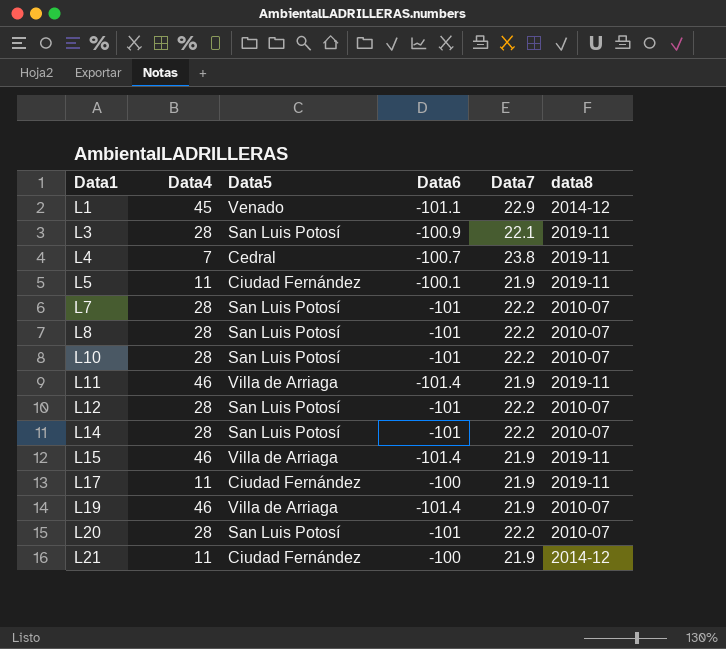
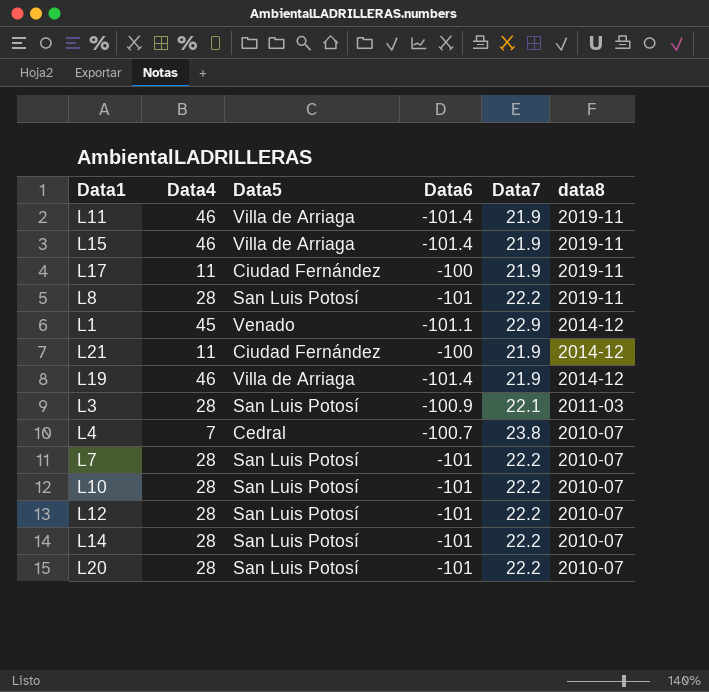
row order: Data1 ascending -> data8 descending
row L5: 11 | Ciudad Fernández | -100.1 | 21.9 | 2019-11 -> none
L8 | data8: 2010-07 -> 2019-11
L19 | data8: 2010-07 -> 2014-12
L3 | data8: 2019-11 -> 2011-03
L4 | data8: 2019-11 -> 2010-07

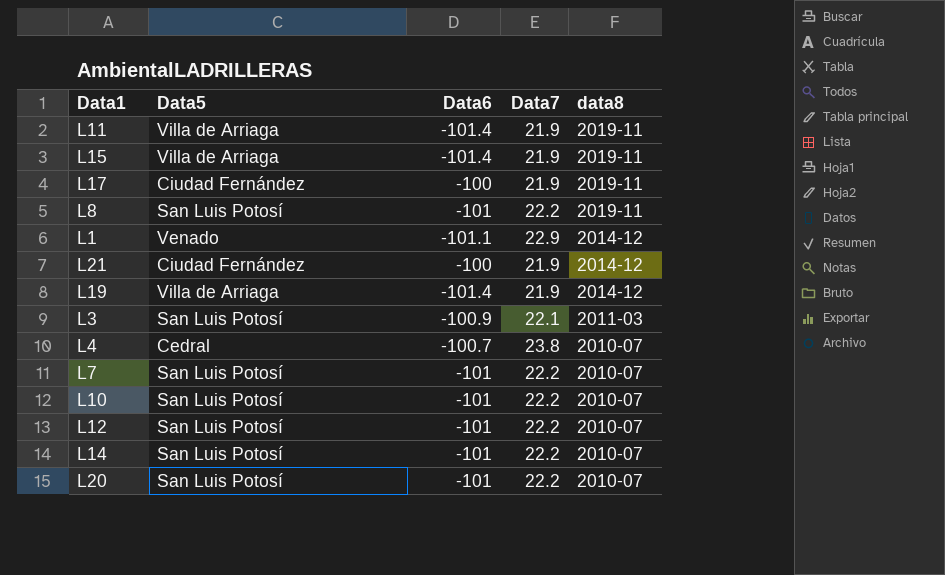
column Data4 | position: 2 -> none

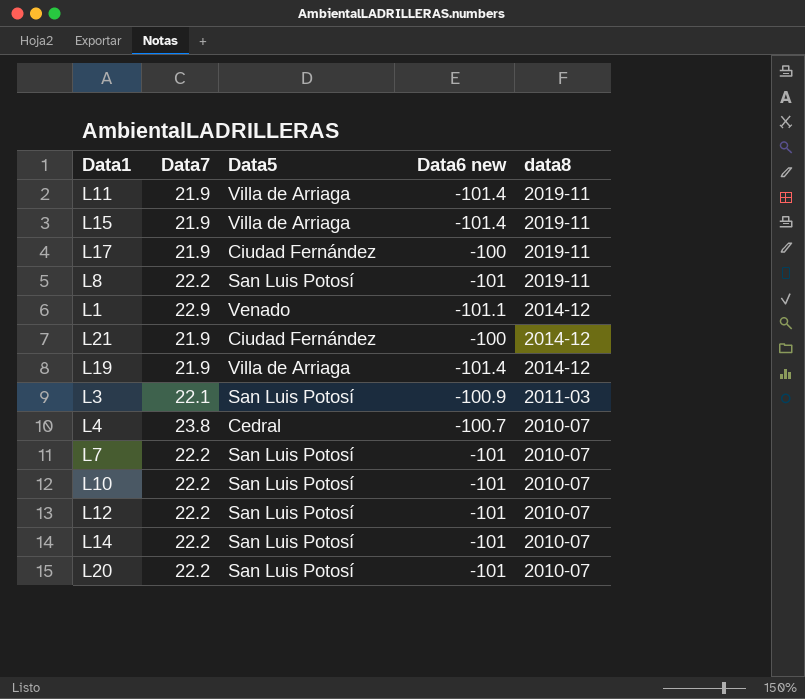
column Data7 | position: 4 -> 2
column name: Data6 -> Data6 new

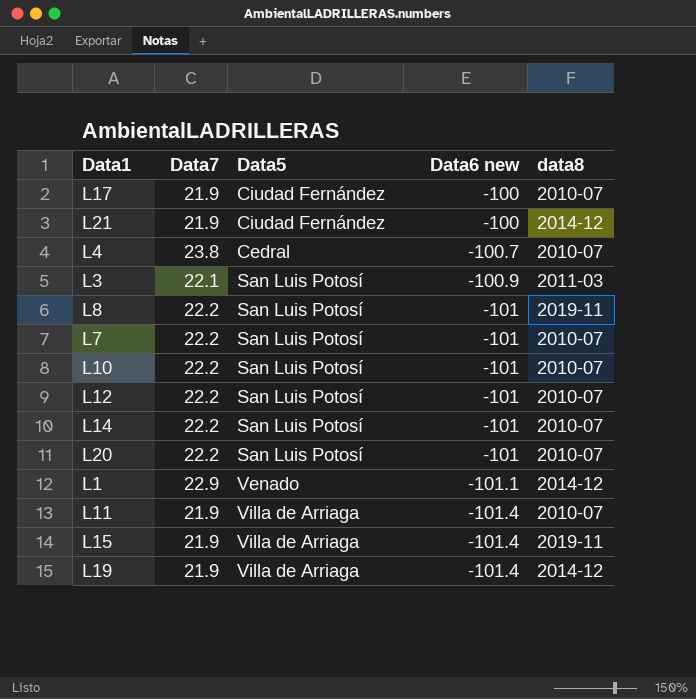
row order: data8 descending -> Data6 new descending
L17 | data8: 2019-11 -> 2010-07
L11 | data8: 2019-11 -> 2010-07

